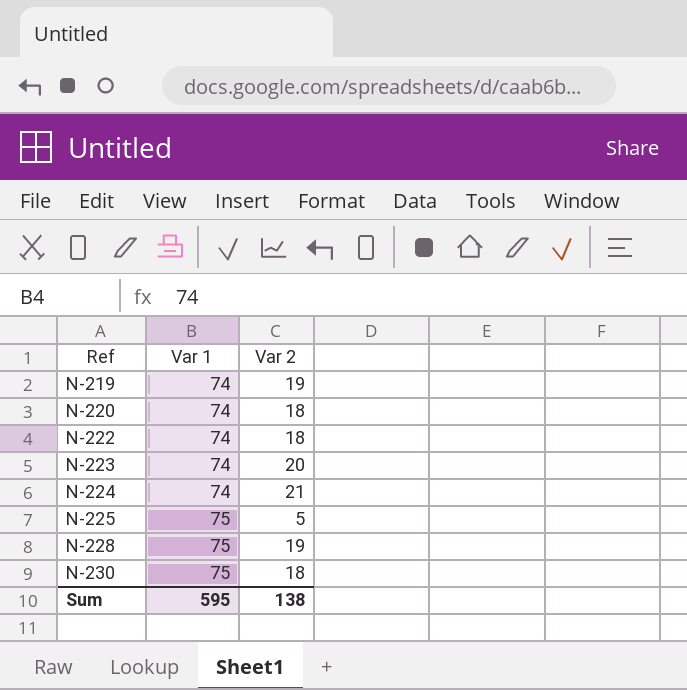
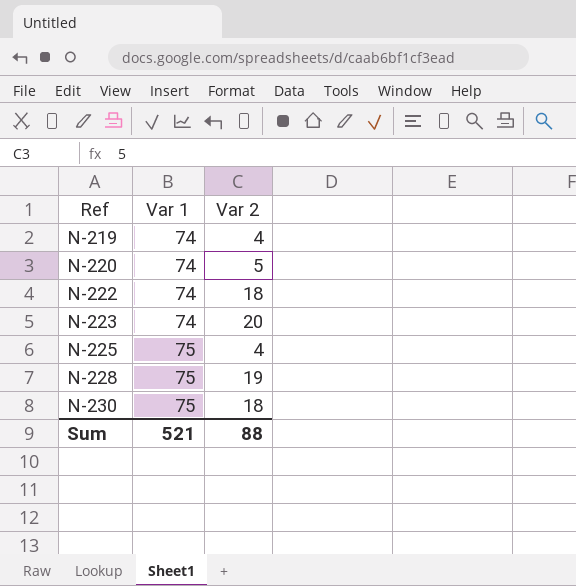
row N-224: 74 | 21 -> none
N-219 | Var 2: 19 -> 4
N-220 | Var 2: 18 -> 5
N-225 | Var 2: 5 -> 4
Sum | Var 1: 595 -> 521
Sum | Var 2: 138 -> 88

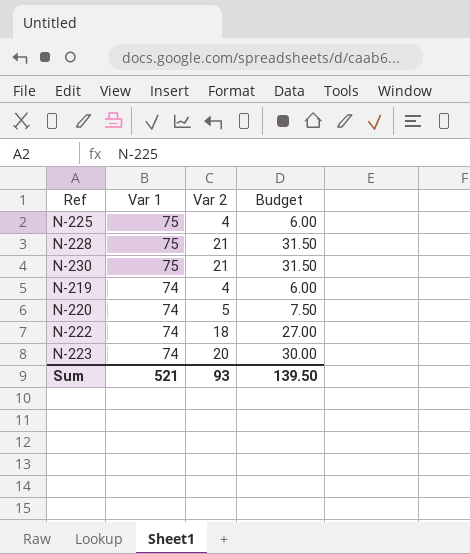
row order: Ref ascending -> Var 1 descending
column Budget | formula: none -> [Var 2] * 1.5
N-228 | Var 2: 19 -> 21
N-230 | Var 2: 18 -> 21
Sum | Var 2: 88 -> 93

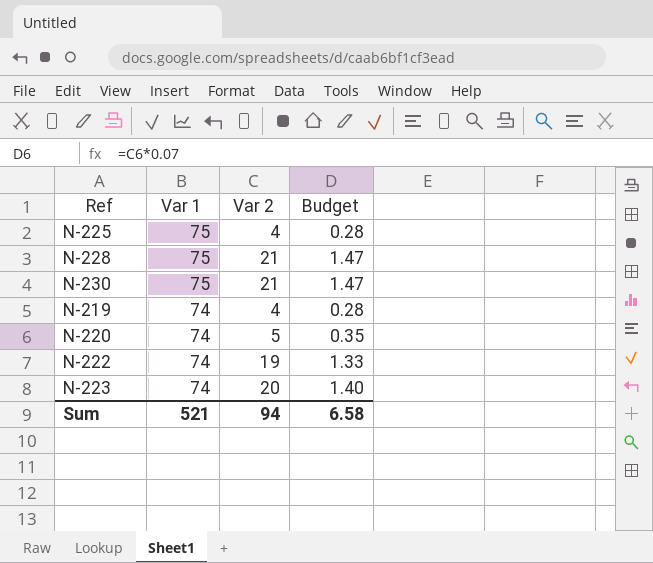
column Budget | formula: [Var 2] * 1.5 -> [Var 2] * 0.07
N-222 | Var 2: 18 -> 19
Sum | Var 2: 93 -> 94
Sum | Budget: 139.50 -> 6.58

